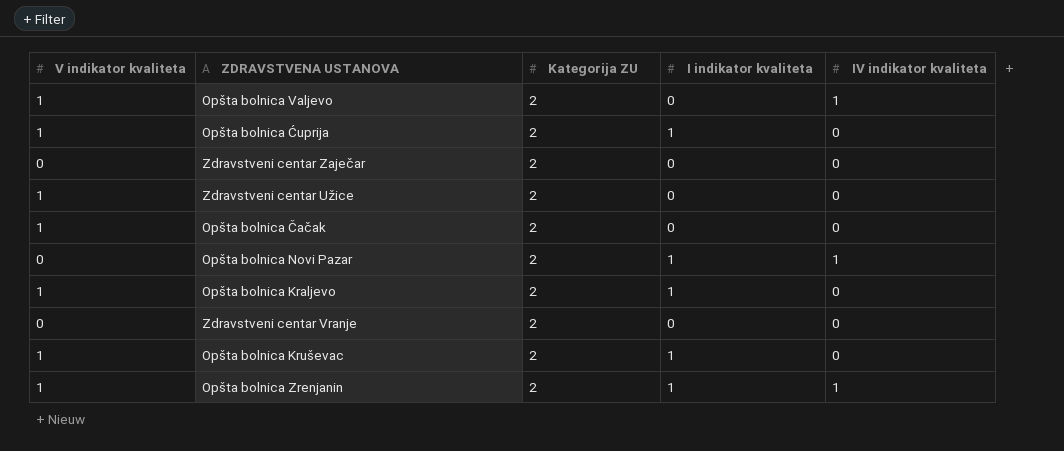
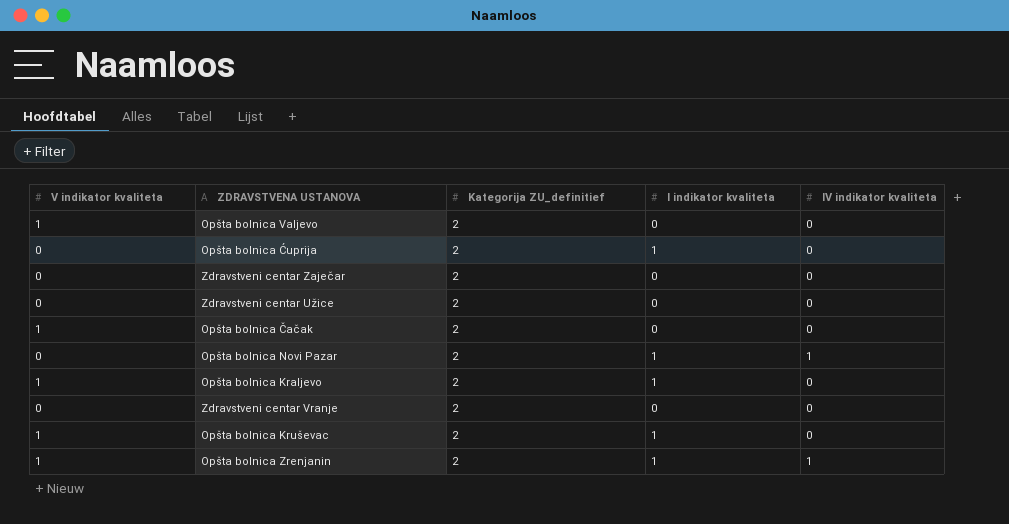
column name: Kategorija ZU -> Kategorija ZU_definitief
Opšta bolnica Valjevo | IV indikator kvaliteta: 1 -> 0
Opšta bolnica Ćuprija | V indikator kvaliteta: 1 -> 0
Zdravstveni centar Užice | V indikator kvaliteta: 1 -> 0

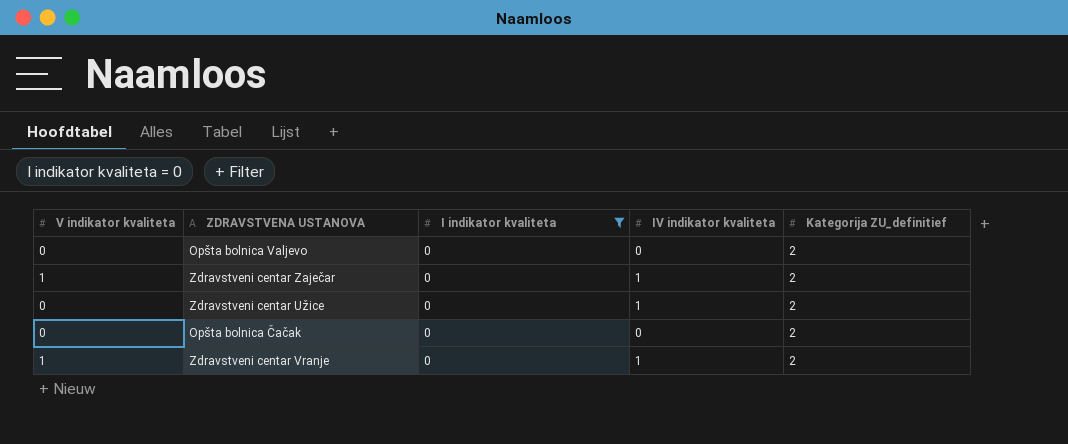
filter: none -> I indikator kvaliteta = 0
column Kategorija ZU_definitief | position: 3 -> 5
Opšta bolnica Valjevo | V indikator kvaliteta: 1 -> 0
Zdravstveni centar Zaječar | V indikator kvaliteta: 0 -> 1
Zdravstveni centar Zaječar | IV indikator kvaliteta: 0 -> 1
Zdravstveni centar Užice | IV indikator kvaliteta: 0 -> 1
Opšta bolnica Čačak | V indikator kvaliteta: 1 -> 0
Zdravstveni centar Vranje | V indikator kvaliteta: 0 -> 1
Zdravstveni centar Vranje | IV indikator kvaliteta: 0 -> 1

